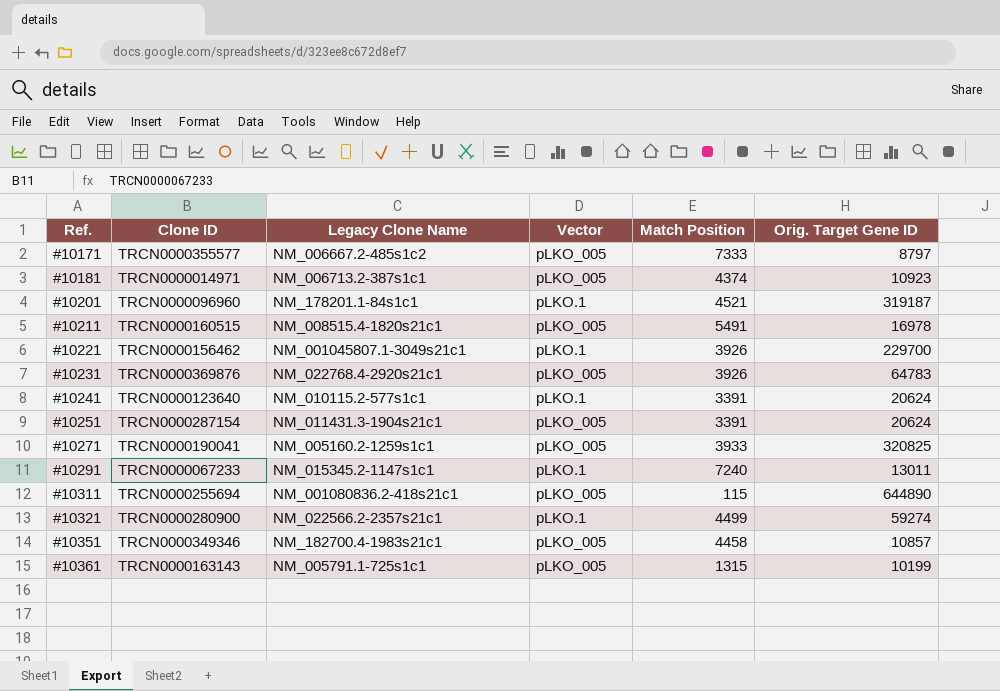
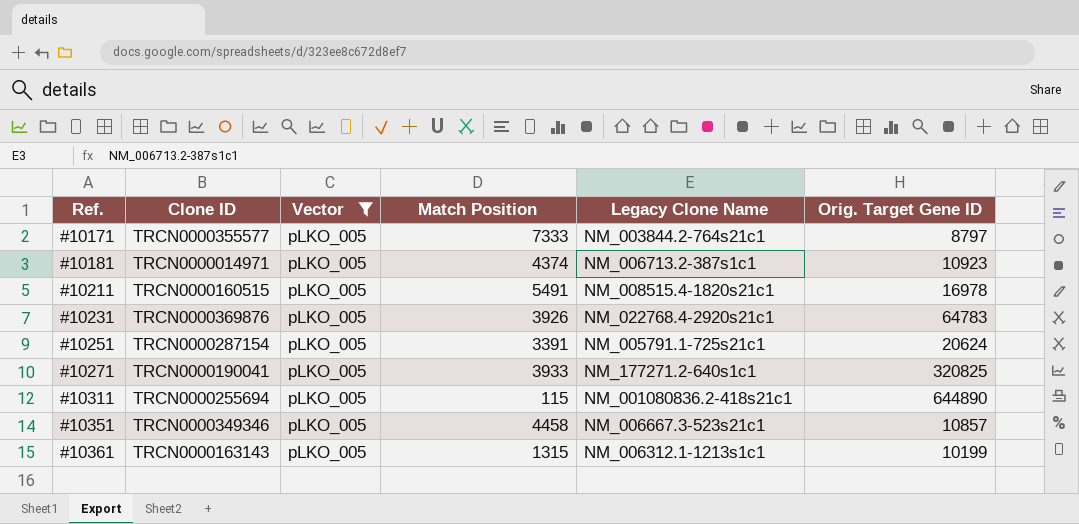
filter: none -> Vector = pLKO_005
column Legacy Clone Name | position: 3 -> 5
#10171 | Legacy Clone Name: NM_006667.2-485s1c2 -> NM_003844.2-764s21c1
#10251 | Legacy Clone Name: NM_011431.3-1904s21c1 -> NM_005791.1-725s21c1
#10271 | Legacy Clone Name: NM_005160.2-1259s1c1 -> NM_177271.2-640s1c1
#10351 | Legacy Clone Name: NM_182700.4-1983s21c1 -> NM_006667.3-523s21c1
#10361 | Legacy Clone Name: NM_005791.1-725s1c1 -> NM_006312.1-1213s1c1

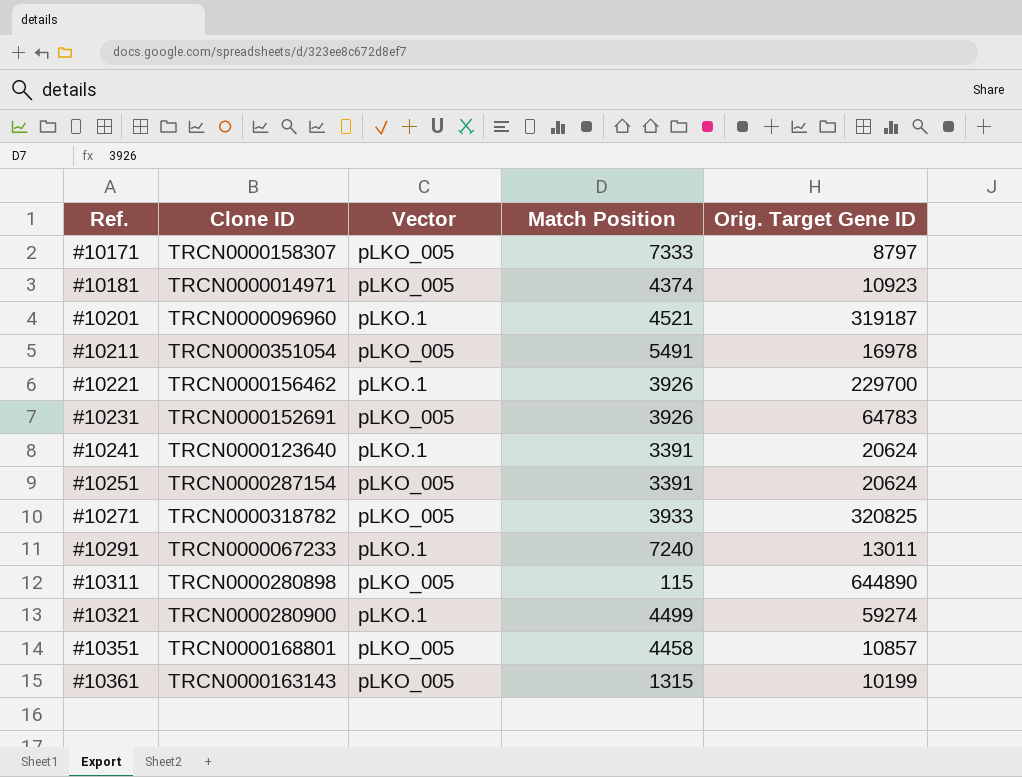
filter: Vector = pLKO_005 -> none
column Legacy Clone Name | position: 5 -> none
#10171 | Clone ID: TRCN0000355577 -> TRCN0000158307
#10211 | Clone ID: TRCN0000160515 -> TRCN0000351054
#10231 | Clone ID: TRCN0000369876 -> TRCN0000152691
#10271 | Clone ID: TRCN0000190041 -> TRCN0000318782
#10311 | Clone ID: TRCN0000255694 -> TRCN0000280898
#10351 | Clone ID: TRCN0000349346 -> TRCN0000168801

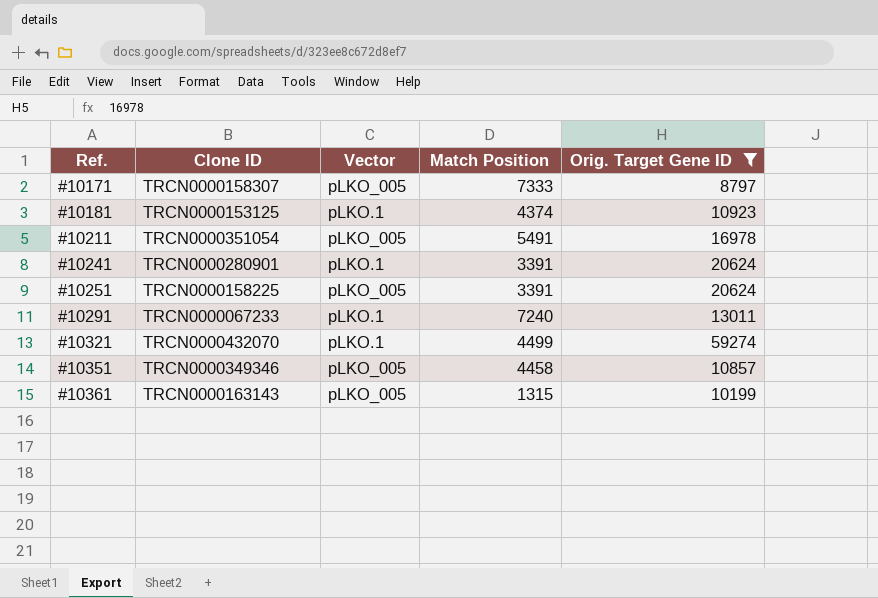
filter: none -> Orig. Target Gene ID <= 59274
#10181 | Clone ID: TRCN0000014971 -> TRCN0000153125
#10181 | Vector: pLKO_005 -> pLKO.1
#10241 | Clone ID: TRCN0000123640 -> TRCN0000280901
#10251 | Clone ID: TRCN0000287154 -> TRCN0000158225
#10321 | Clone ID: TRCN0000280900 -> TRCN0000432070
#10351 | Clone ID: TRCN0000168801 -> TRCN0000349346

